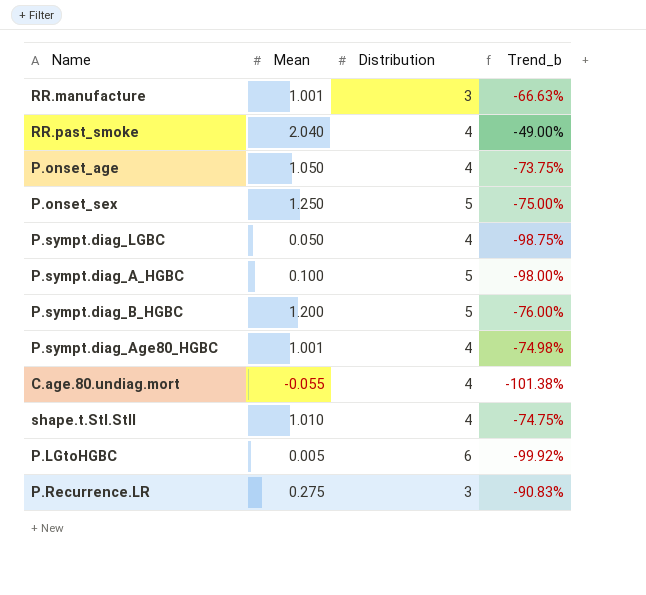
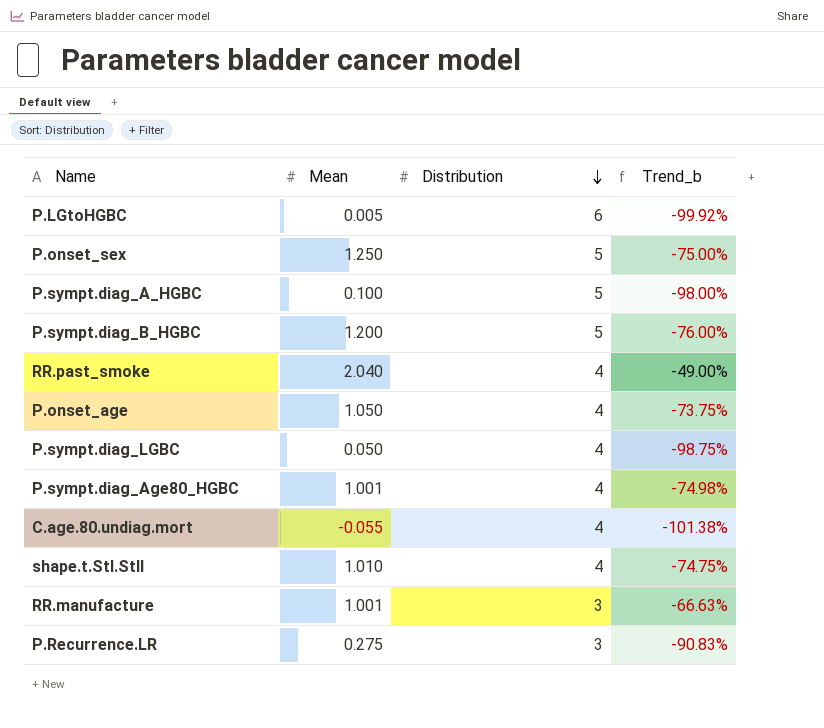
row order: none -> Distribution descending

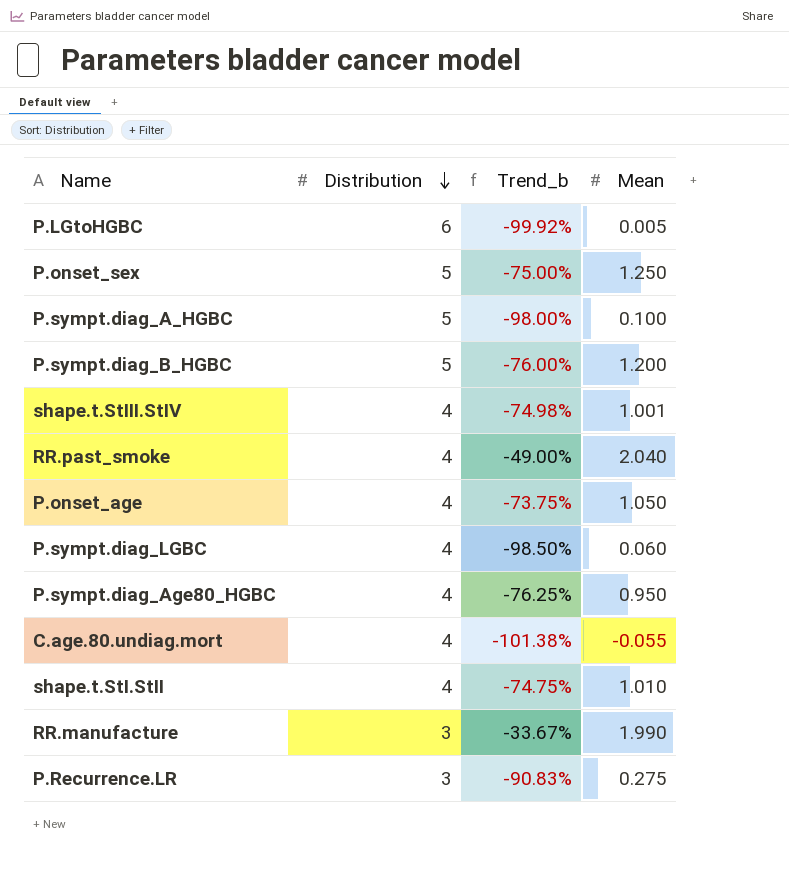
column Mean | position: 2 -> 4
row shape.t.StIII.StIV: none -> 4 | -74.98% | 1.001
P.sympt.diag_LGBC | Trend_b: -98.75% -> -98.50%
P.sympt.diag_LGBC | Mean: 0.050 -> 0.060
P.sympt.diag_Age80_HGBC | Trend_b: -74.98% -> -76.25%
P.sympt.diag_Age80_HGBC | Mean: 1.001 -> 0.950
RR.manufacture | Trend_b: -66.63% -> -33.67%
RR.manufacture | Mean: 1.001 -> 1.990

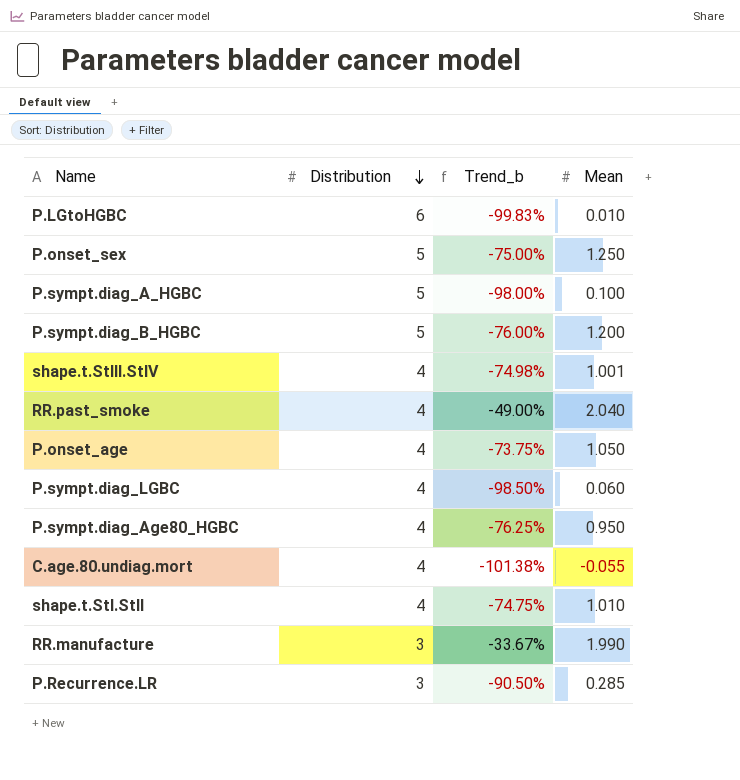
P.LGtoHGBC | Trend_b: -99.92% -> -99.83%
P.LGtoHGBC | Mean: 0.005 -> 0.010
P.Recurrence.LR | Trend_b: -90.83% -> -90.50%
P.Recurrence.LR | Mean: 0.275 -> 0.285

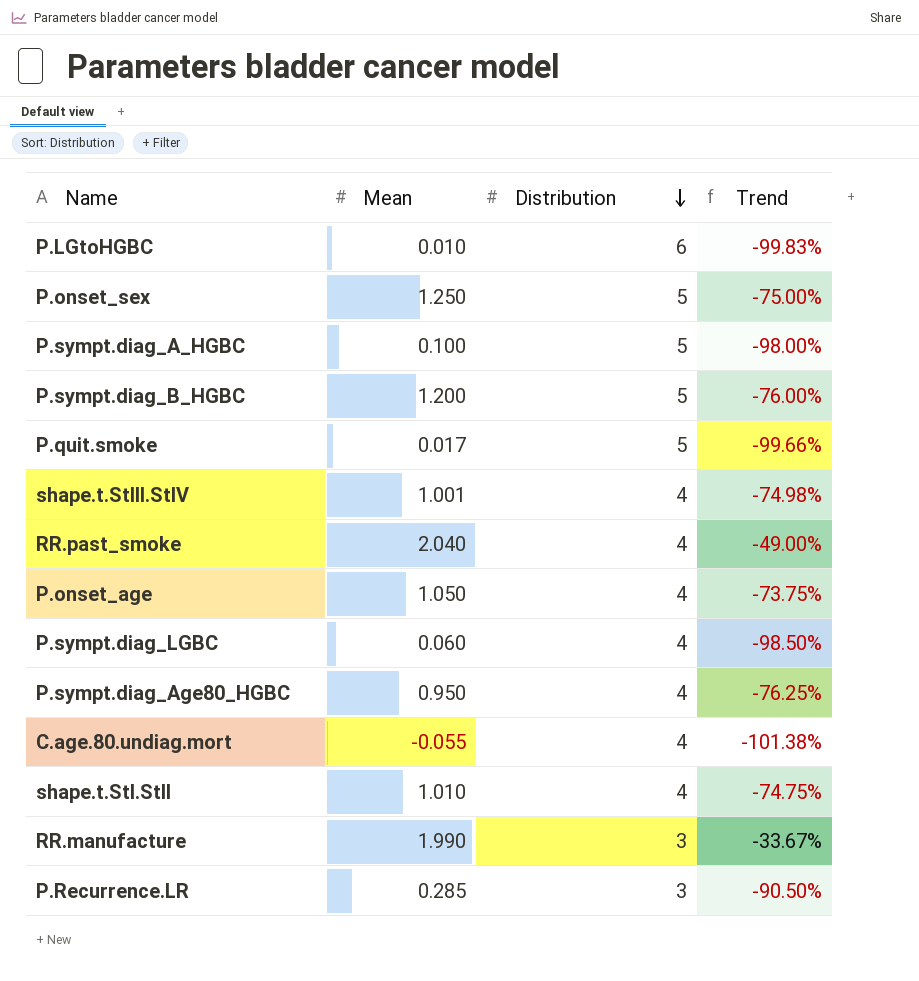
column Mean | position: 4 -> 2
column name: Trend_b -> Trend
row P.quit.smoke: none -> 0.017 | 5 | -99.66%

